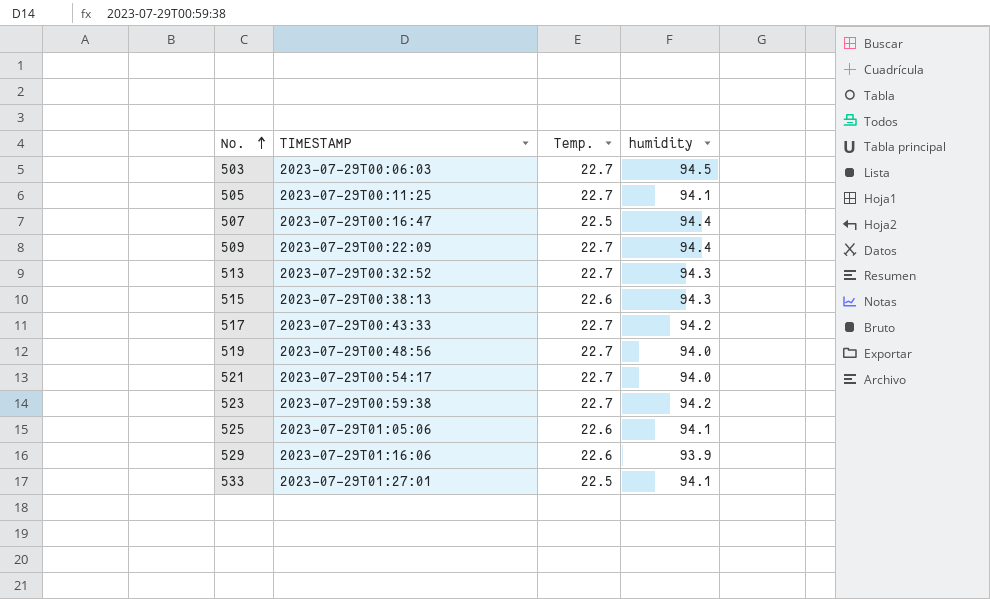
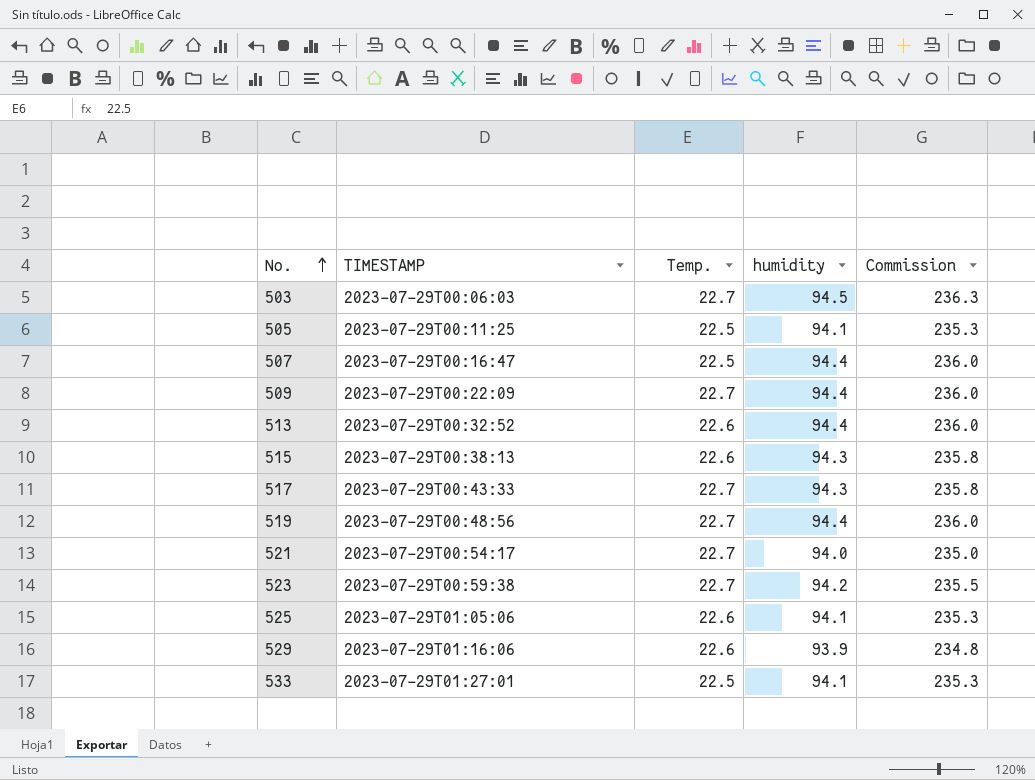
column Commission | formula: none -> [humidity] * 2.5
505 | Temp.: 22.7 -> 22.5
513 | Temp.: 22.7 -> 22.6
513 | humidity: 94.3 -> 94.4
517 | humidity: 94.2 -> 94.3
519 | humidity: 94.0 -> 94.4

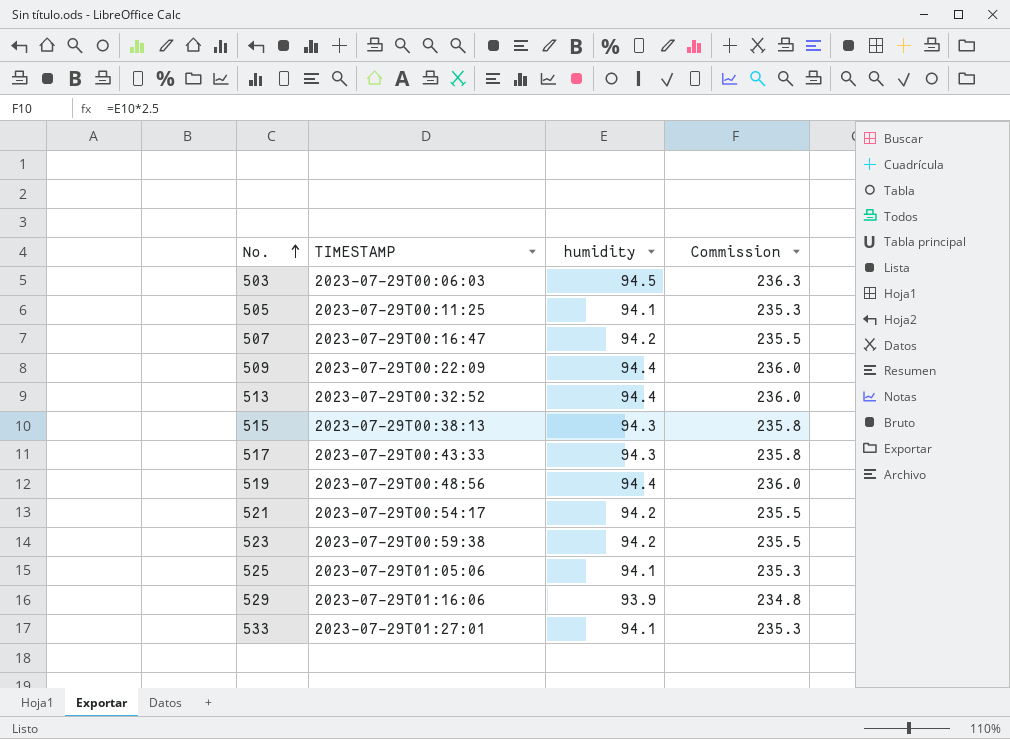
column Temp. | position: 3 -> none
507 | humidity: 94.4 -> 94.2
507 | Commission: 236.0 -> 235.5
521 | humidity: 94.0 -> 94.2
521 | Commission: 235.0 -> 235.5

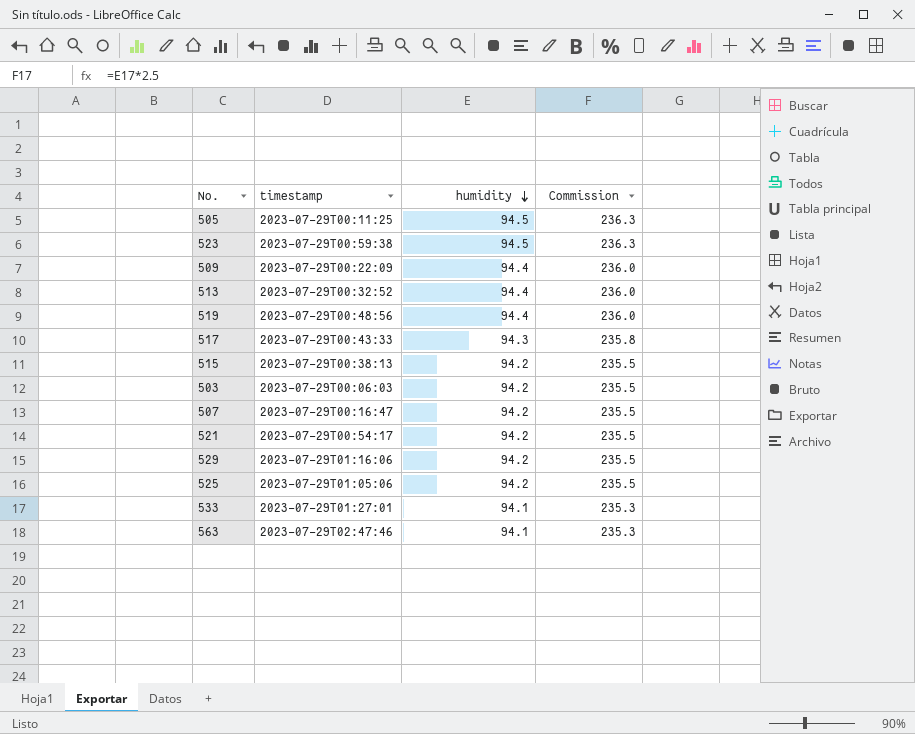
row order: No. ascending -> humidity descending
column name: TIMESTAMP -> timestamp
505 | humidity: 94.1 -> 94.5
505 | Commission: 235.3 -> 236.3
523 | humidity: 94.2 -> 94.5
523 | Commission: 235.5 -> 236.3
515 | humidity: 94.3 -> 94.2
515 | Commission: 235.8 -> 235.5
503 | humidity: 94.5 -> 94.2
503 | Commission: 236.3 -> 235.5
529 | humidity: 93.9 -> 94.2
529 | Commission: 234.8 -> 235.5
525 | humidity: 94.1 -> 94.2
525 | Commission: 235.3 -> 235.5
row 563: none -> 2023-07-29T02:47:46 | 94.1 | 235.3

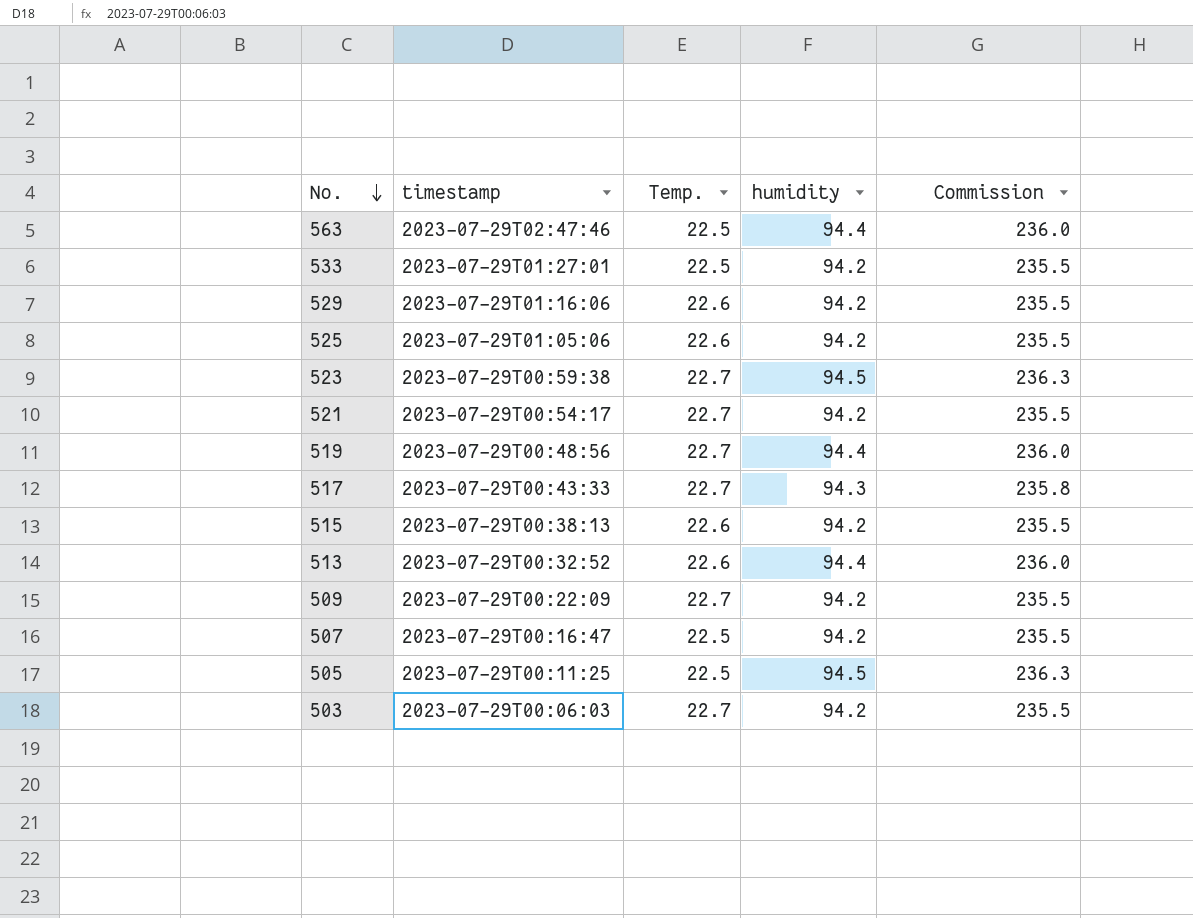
row order: humidity descending -> No. descending
column Temp. | position: none -> 3
563 | humidity: 94.1 -> 94.4
563 | Commission: 235.3 -> 236.0
533 | humidity: 94.1 -> 94.2
533 | Commission: 235.3 -> 235.5
509 | humidity: 94.4 -> 94.2
509 | Commission: 236.0 -> 235.5

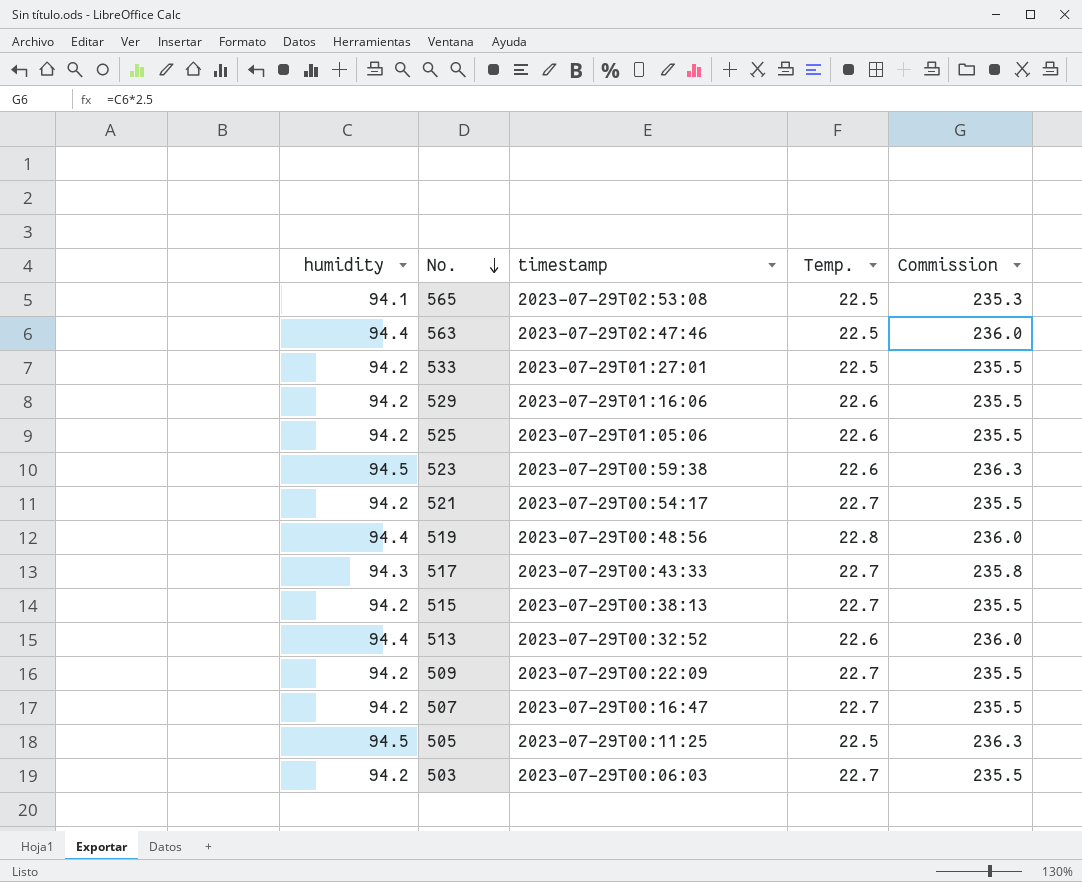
column humidity | position: 4 -> 1
row 565: none -> 94.1 | 2023-07-29T02:53:08 | 22.5 | 235.3
523 | Temp.: 22.7 -> 22.6
519 | Temp.: 22.7 -> 22.8
515 | Temp.: 22.6 -> 22.7
507 | Temp.: 22.5 -> 22.7

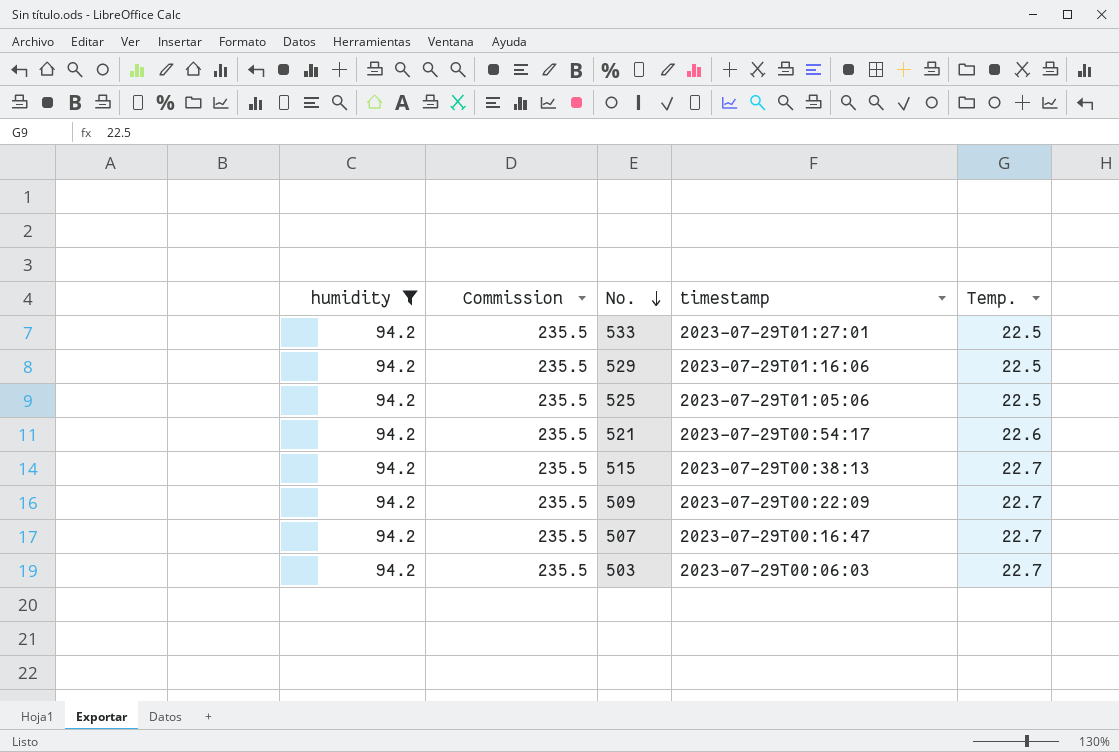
filter: none -> humidity = 94.2
column Commission | position: 5 -> 2
529 | Temp.: 22.6 -> 22.5
525 | Temp.: 22.6 -> 22.5
521 | Temp.: 22.7 -> 22.6

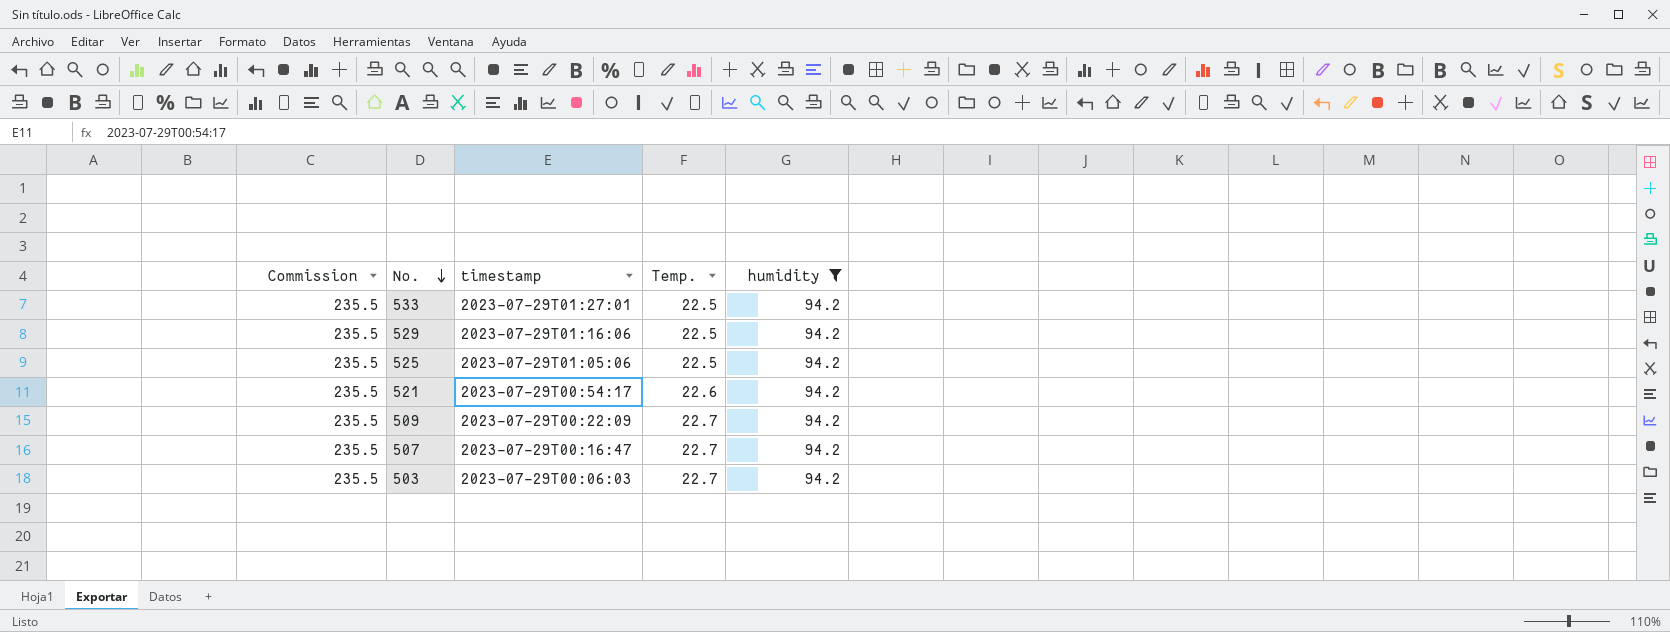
column humidity | position: 1 -> 5
row 515: 94.2 | 235.5 | 2023-07-29T00:38:13 | 22.7 -> none

